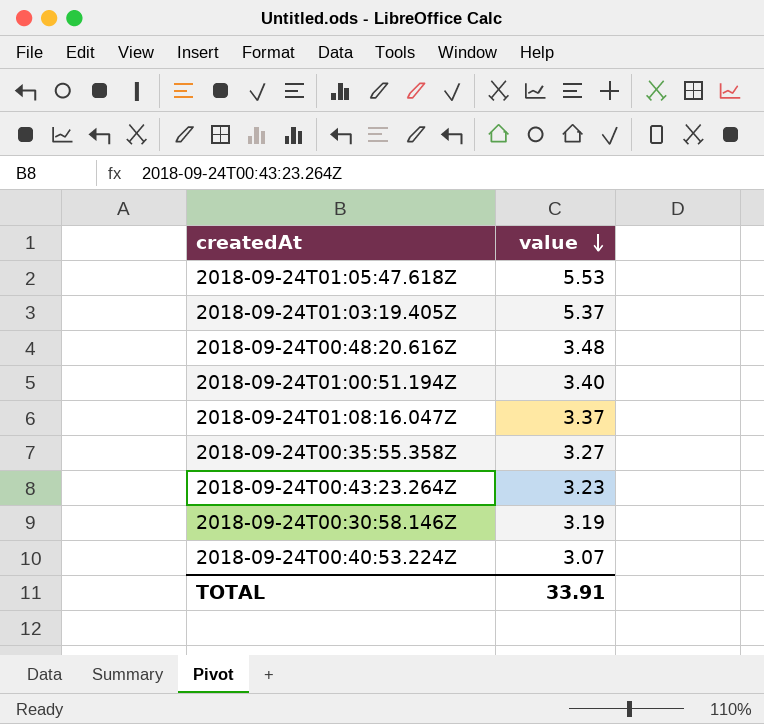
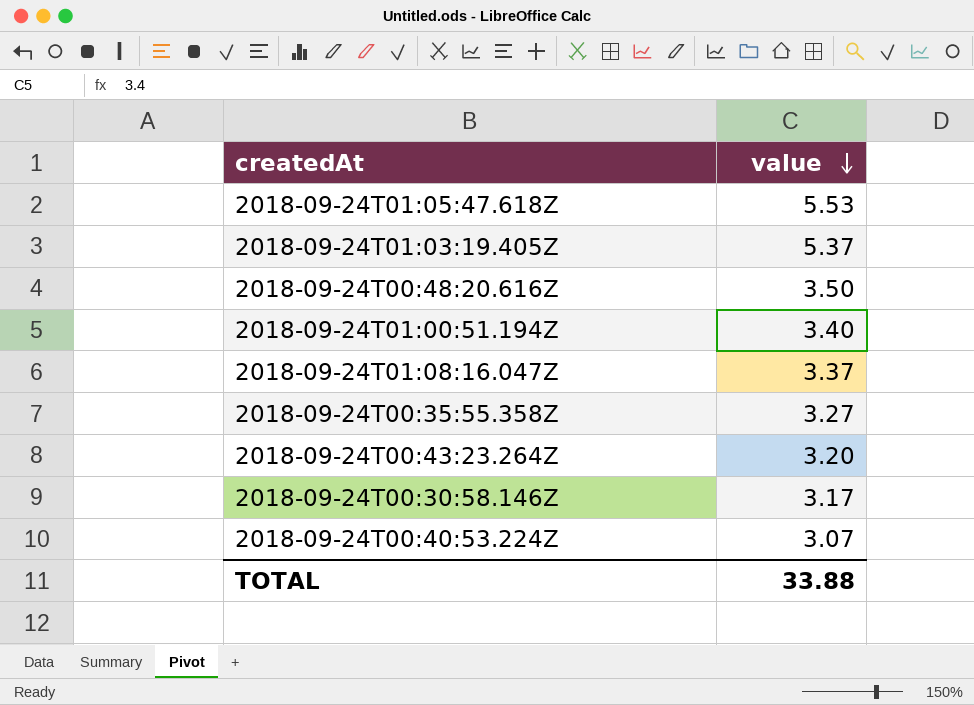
2018-09-24T00:48:20.616Z | value: 3.48 -> 3.50
2018-09-24T00:43:23.264Z | value: 3.23 -> 3.20
2018-09-24T00:30:58.146Z | value: 3.19 -> 3.17
TOTAL | value: 33.91 -> 33.88

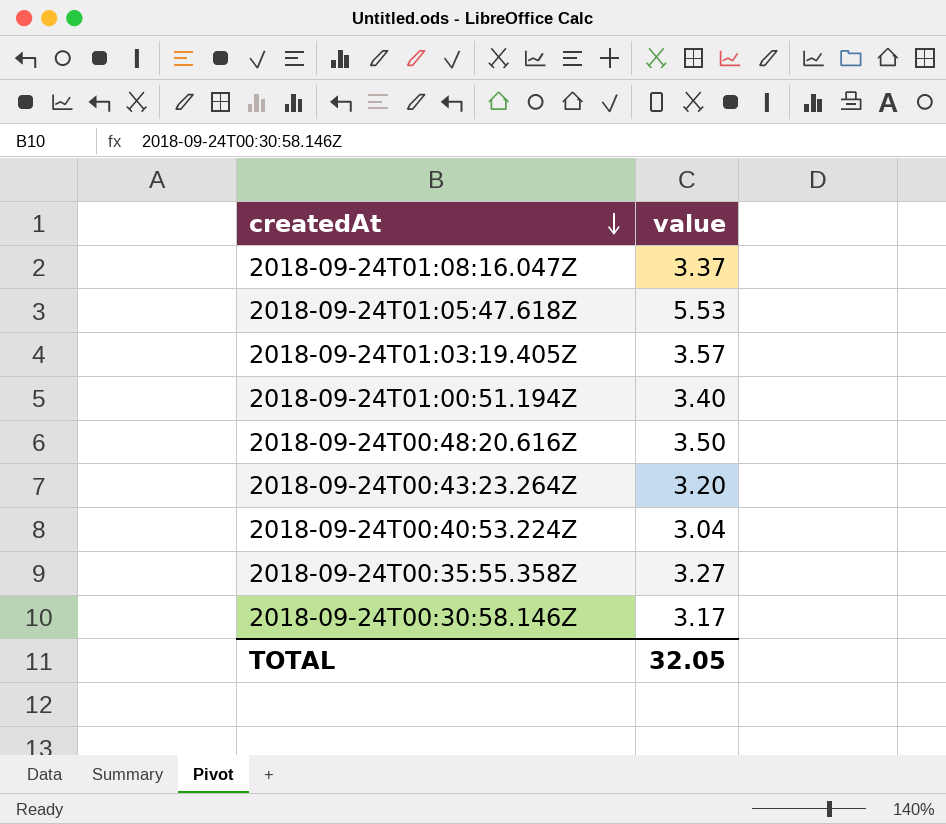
row order: value descending -> createdAt descending
2018-09-24T01:03:19.405Z | value: 5.37 -> 3.57
2018-09-24T00:40:53.224Z | value: 3.07 -> 3.04
TOTAL | value: 33.88 -> 32.05

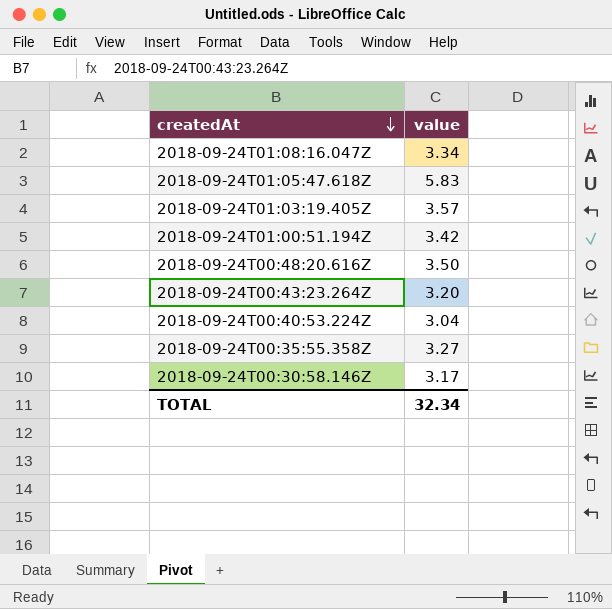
2018-09-24T01:08:16.047Z | value: 3.37 -> 3.34
2018-09-24T01:05:47.618Z | value: 5.53 -> 5.83
2018-09-24T01:00:51.194Z | value: 3.40 -> 3.42
TOTAL | value: 32.05 -> 32.34

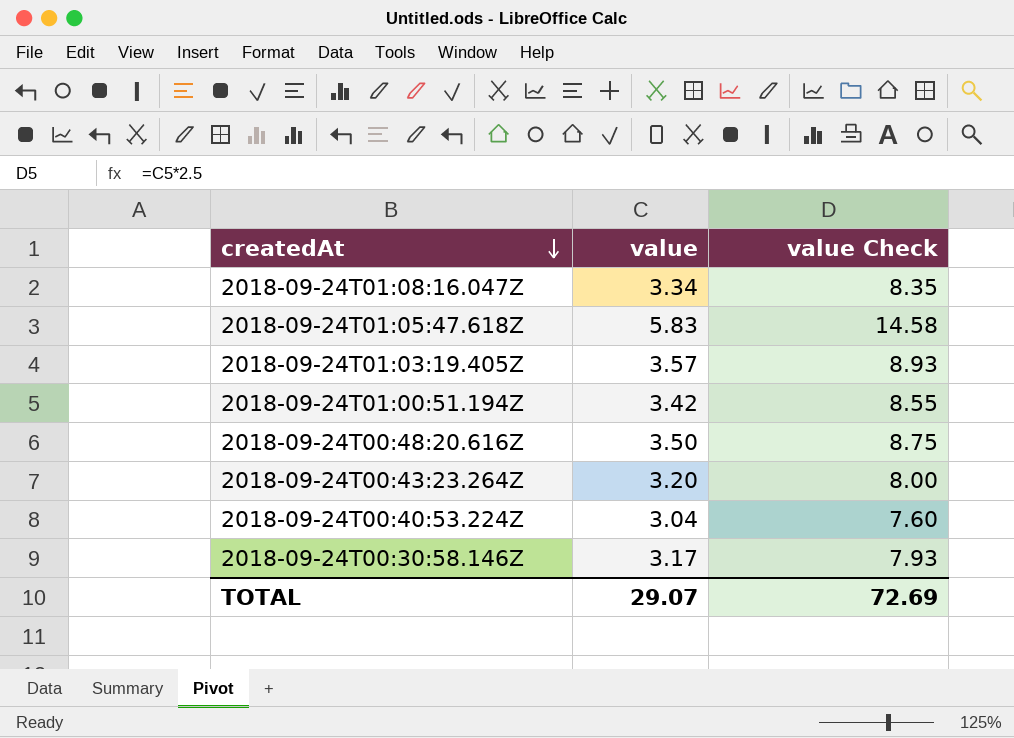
column value Check | formula: none -> [value] * 2.5
row 2018-09-24T00:35:55.358Z: 3.27 -> none
TOTAL | value: 32.34 -> 29.07

